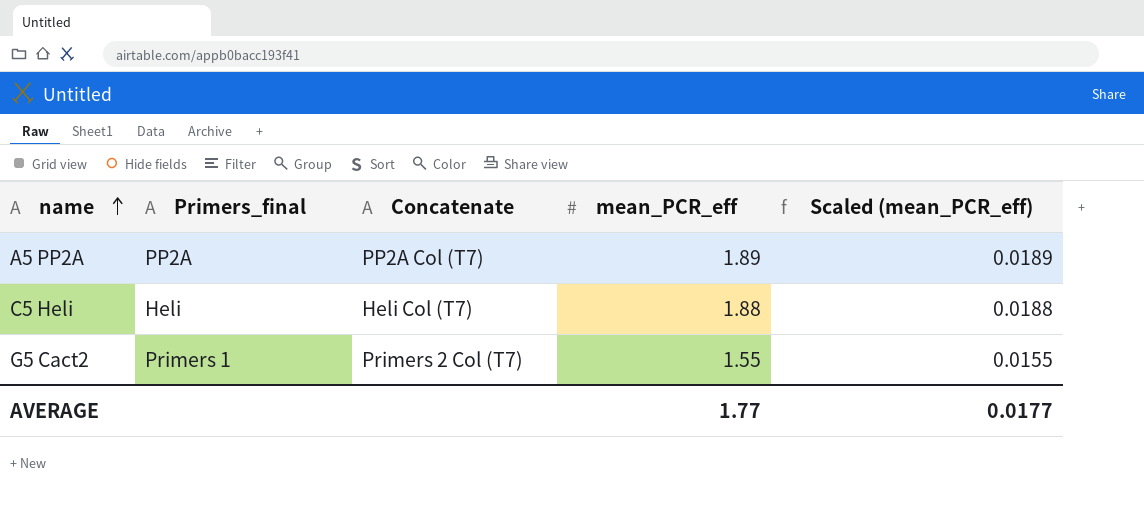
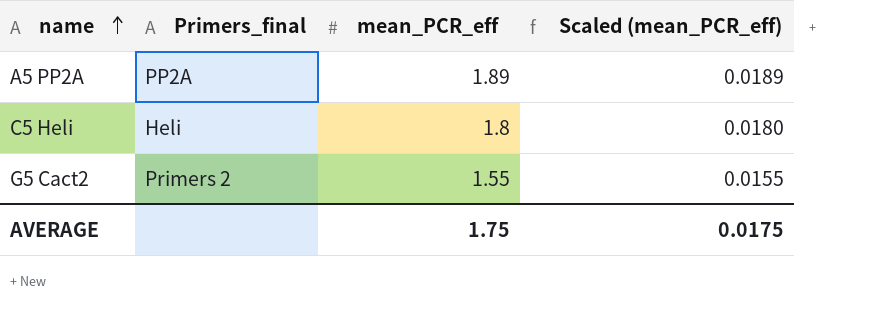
column Concatenate | position: 3 -> none
C5 Heli | mean_PCR_eff: 1.88 -> 1.8
C5 Heli | Scaled (mean_PCR_eff): 0.0188 -> 0.0180
G5 Cact2 | Primers_final: Primers 1 -> Primers 2
AVERAGE | mean_PCR_eff: 1.77 -> 1.75
AVERAGE | Scaled (mean_PCR_eff): 0.0177 -> 0.0175

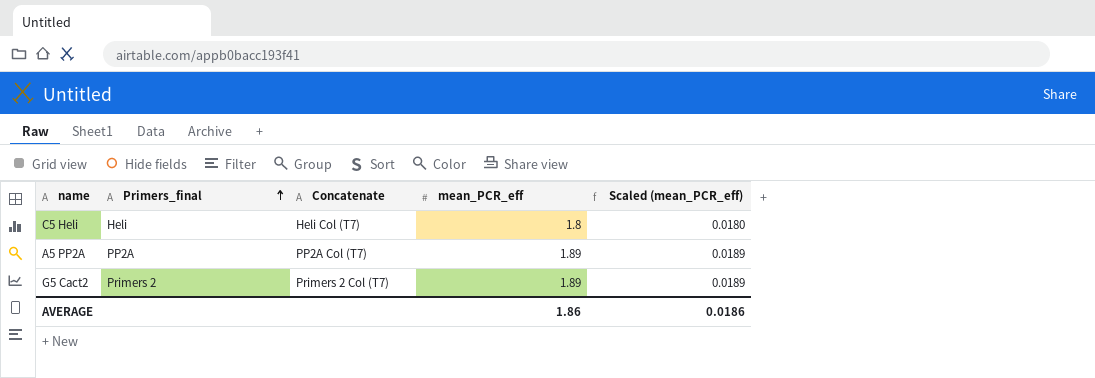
row order: name ascending -> Primers_final ascending
column Concatenate | position: none -> 3
G5 Cact2 | mean_PCR_eff: 1.55 -> 1.89
G5 Cact2 | Scaled (mean_PCR_eff): 0.0155 -> 0.0189
AVERAGE | mean_PCR_eff: 1.75 -> 1.86
AVERAGE | Scaled (mean_PCR_eff): 0.0175 -> 0.0186

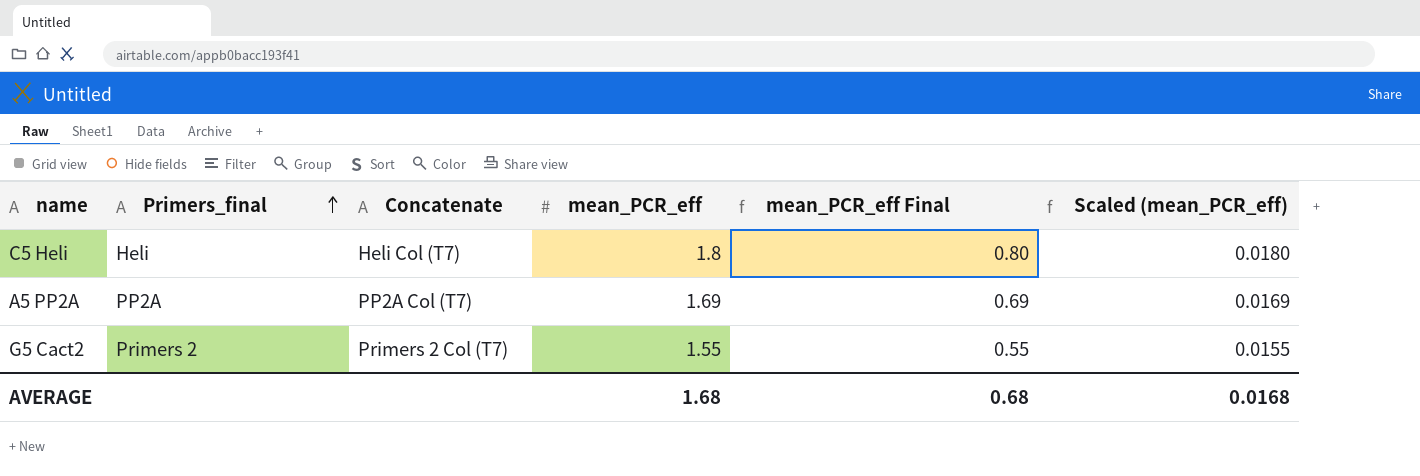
column mean_PCR_eff Final | formula: none -> [mean_PCR_eff] - 1
A5 PP2A | mean_PCR_eff: 1.89 -> 1.69
A5 PP2A | Scaled (mean_PCR_eff): 0.0189 -> 0.0169
G5 Cact2 | mean_PCR_eff: 1.89 -> 1.55
G5 Cact2 | Scaled (mean_PCR_eff): 0.0189 -> 0.0155
AVERAGE | mean_PCR_eff: 1.86 -> 1.68
AVERAGE | Scaled (mean_PCR_eff): 0.0186 -> 0.0168

